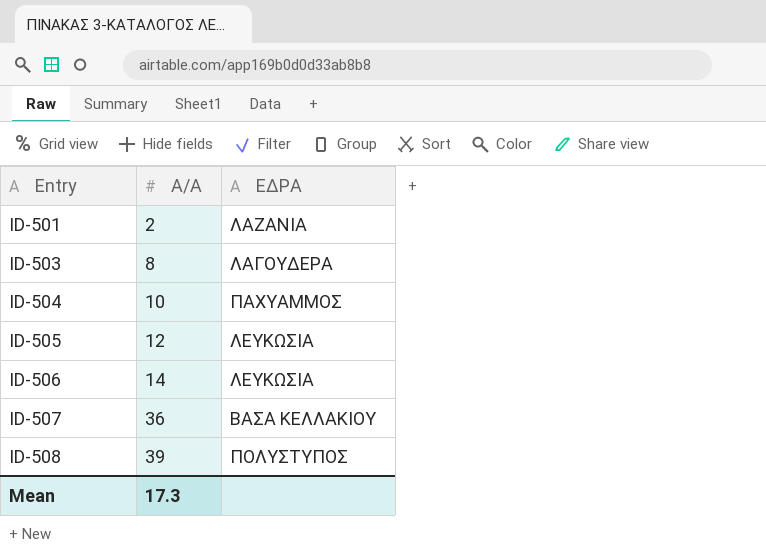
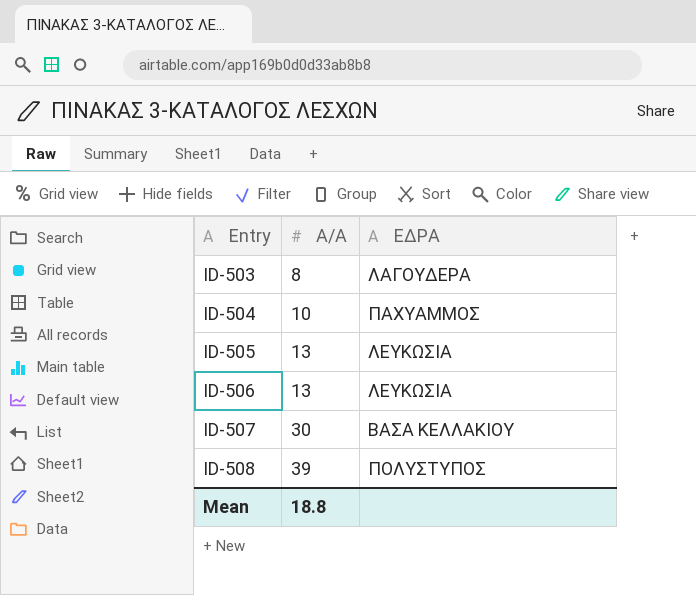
row ID-501: 2 | ΛΑΖΑΝΙΑ -> none
ID-505 | Α/Α: 12 -> 13
ID-506 | Α/Α: 14 -> 13
ID-507 | Α/Α: 36 -> 30
Mean | Α/Α: 17.3 -> 18.8

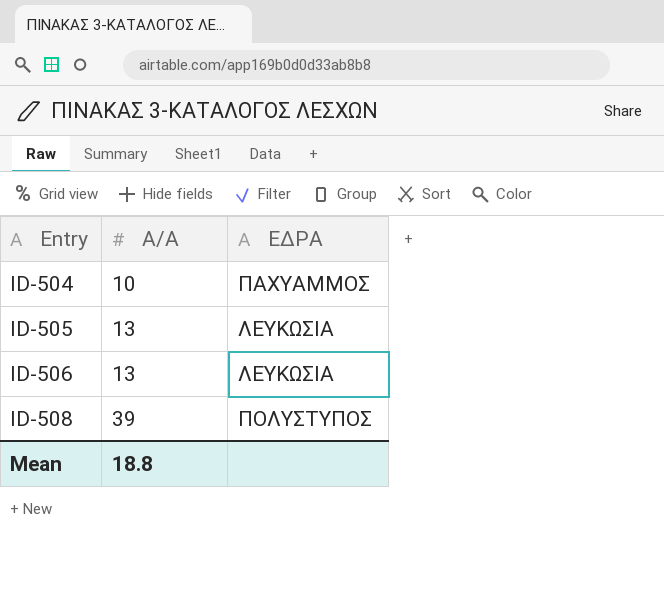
row ID-503: 8 | ΛΑΓΟΥΔΕΡΑ -> none
row ID-507: 30 | ΒΑΣΑ ΚΕΛΛΑΚΙΟΥ -> none

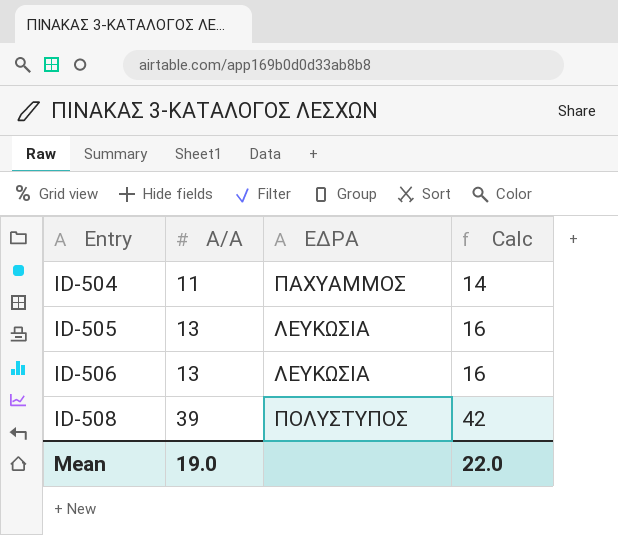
column Calc | formula: none -> [Α/Α] + 3
ID-504 | Α/Α: 10 -> 11
Mean | Α/Α: 18.8 -> 19.0

